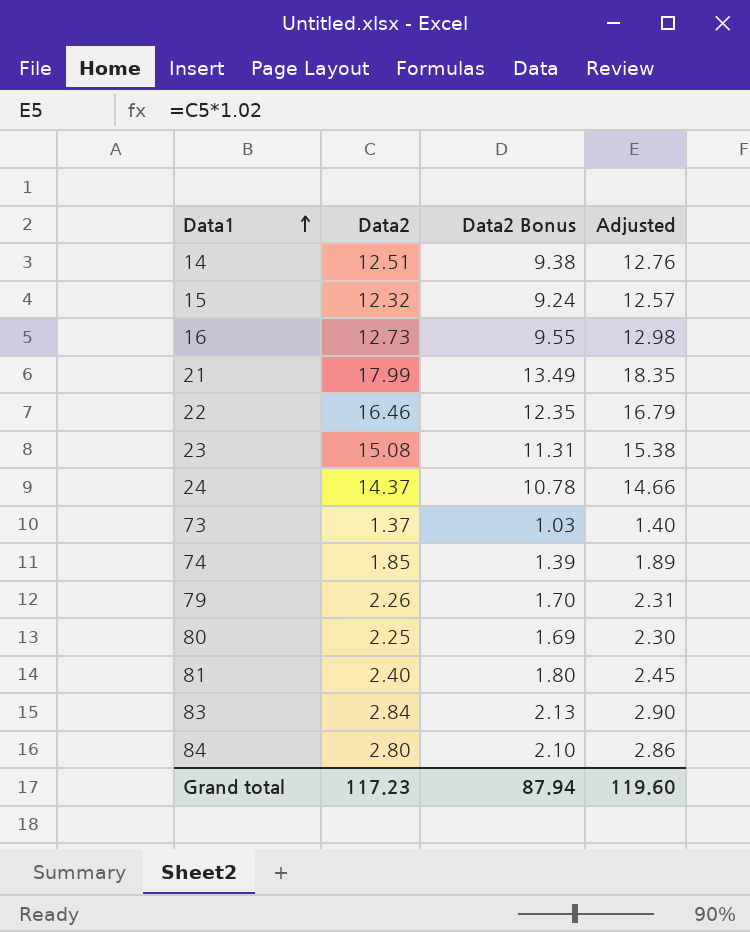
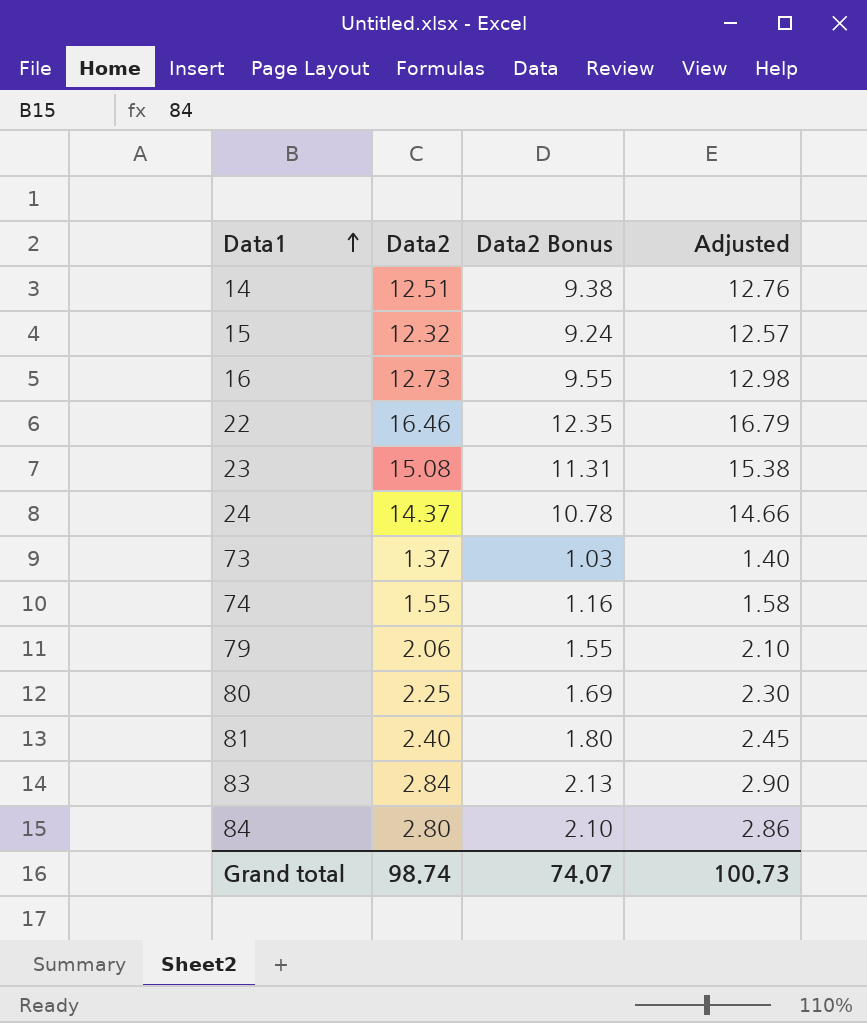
row 21: 17.99 | 13.49 | 18.35 -> none
74 | Data2: 1.85 -> 1.55
74 | Data2 Bonus: 1.39 -> 1.16
74 | Adjusted: 1.89 -> 1.58
79 | Data2: 2.26 -> 2.06
79 | Data2 Bonus: 1.70 -> 1.55
79 | Adjusted: 2.31 -> 2.10
Grand total | Data2: 117.23 -> 98.74
Grand total | Data2 Bonus: 87.94 -> 74.07
Grand total | Adjusted: 119.60 -> 100.73

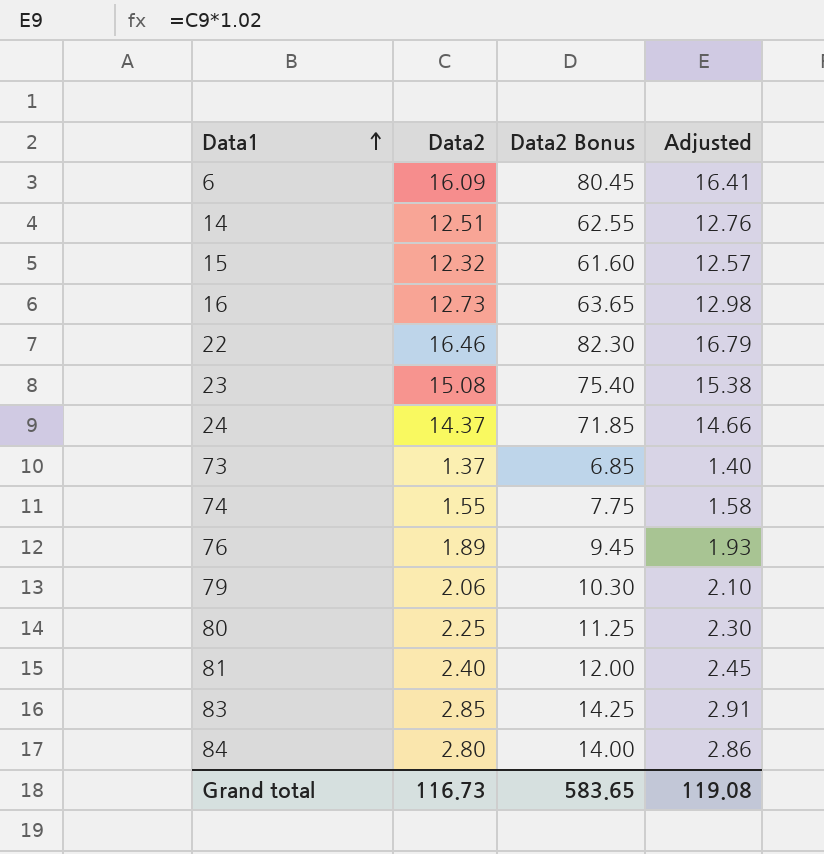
column Data2 Bonus | formula: [Data2] * 0.75 -> [Data2] * 5
row 6: none -> 16.09 | 80.45 | 16.41
row 76: none -> 1.89 | 9.45 | 1.93
83 | Data2: 2.84 -> 2.85
83 | Adjusted: 2.90 -> 2.91
Grand total | Data2: 98.74 -> 116.73
Grand total | Data2 Bonus: 74.07 -> 583.65
Grand total | Adjusted: 100.73 -> 119.08

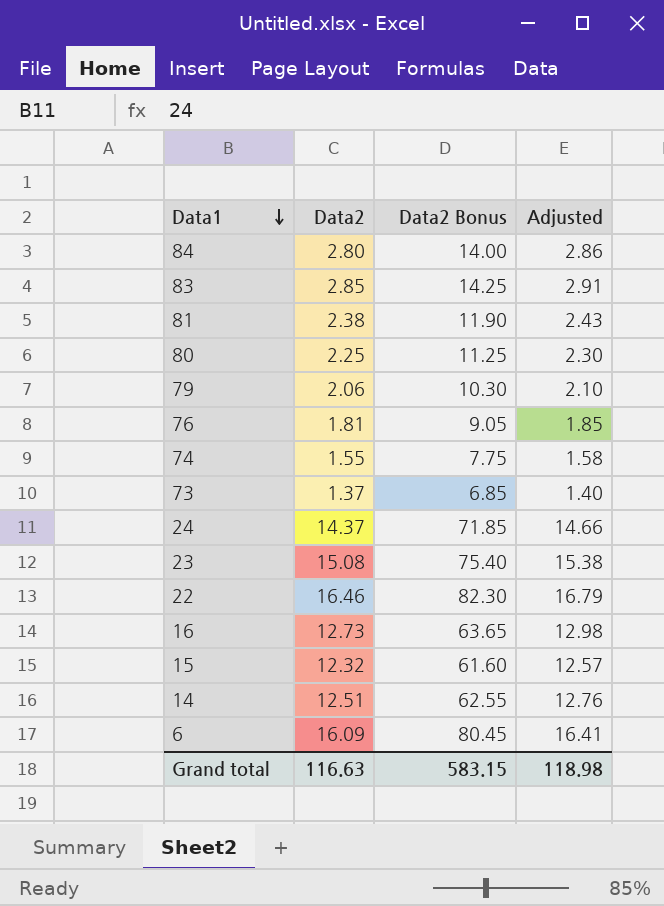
row order: Data1 ascending -> Data1 descending
81 | Data2: 2.40 -> 2.38
81 | Data2 Bonus: 12.00 -> 11.90
81 | Adjusted: 2.45 -> 2.43
76 | Data2: 1.89 -> 1.81
76 | Data2 Bonus: 9.45 -> 9.05
76 | Adjusted: 1.93 -> 1.85
Grand total | Data2: 116.73 -> 116.63
Grand total | Data2 Bonus: 583.65 -> 583.15
Grand total | Adjusted: 119.08 -> 118.98

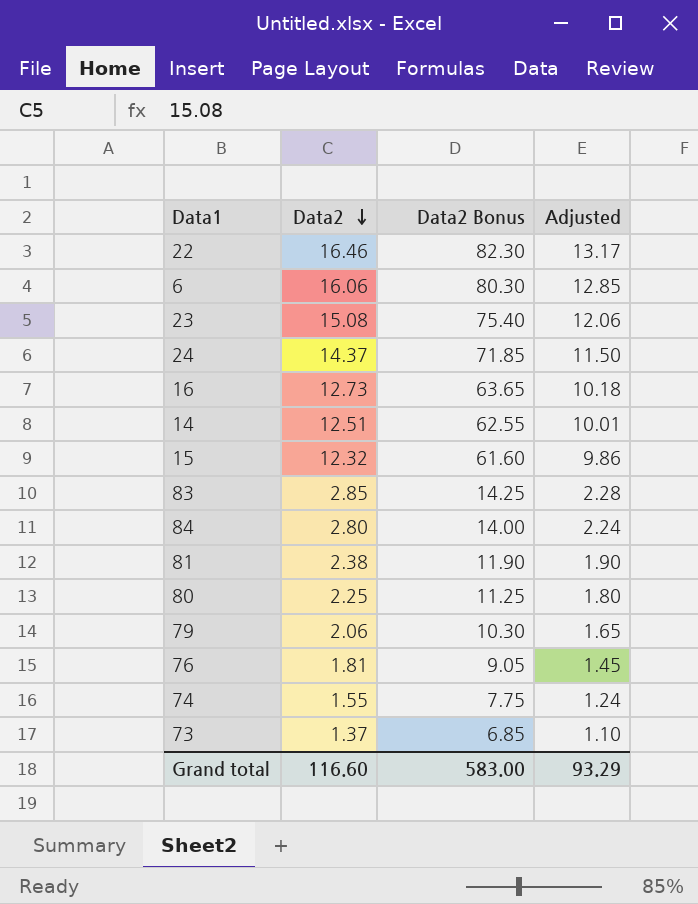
row order: Data1 descending -> Data2 descending
column Adjusted | formula: [Data2] * 1.02 -> [Data2] * 0.8
6 | Data2: 16.09 -> 16.06
6 | Data2 Bonus: 80.45 -> 80.30
Grand total | Data2: 116.63 -> 116.60
Grand total | Data2 Bonus: 583.15 -> 583.00
Grand total | Adjusted: 118.98 -> 93.29

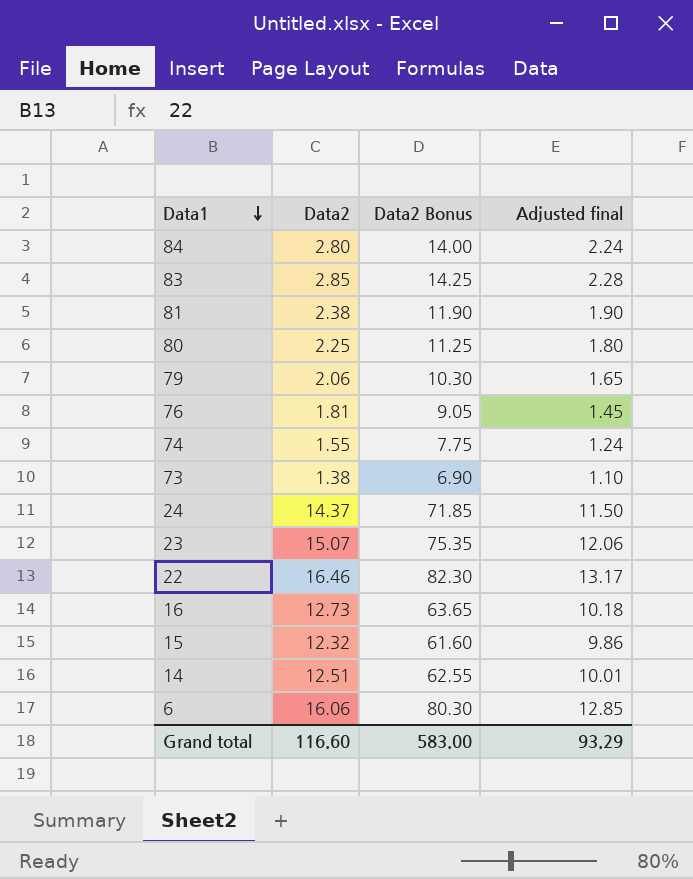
row order: Data2 descending -> Data1 descending
column name: Adjusted -> Adjusted final
73 | Data2: 1.37 -> 1.38
73 | Data2 Bonus: 6.85 -> 6.90
23 | Data2: 15.08 -> 15.07
23 | Data2 Bonus: 75.40 -> 75.35

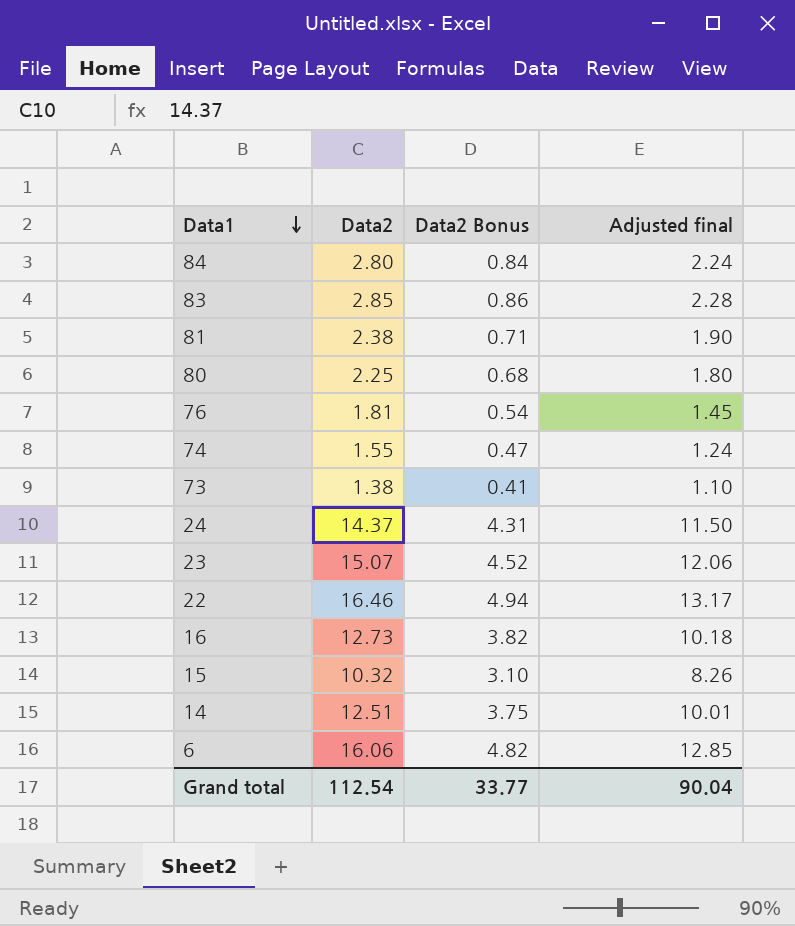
column Data2 Bonus | formula: [Data2] * 5 -> [Data2] * 0.3
row 79: 2.06 | 10.30 | 1.65 -> none
15 | Data2: 12.32 -> 10.32
15 | Adjusted final: 9.86 -> 8.26
Grand total | Data2: 116.60 -> 112.54
Grand total | Data2 Bonus: 583.00 -> 33.77
Grand total | Adjusted final: 93.29 -> 90.04

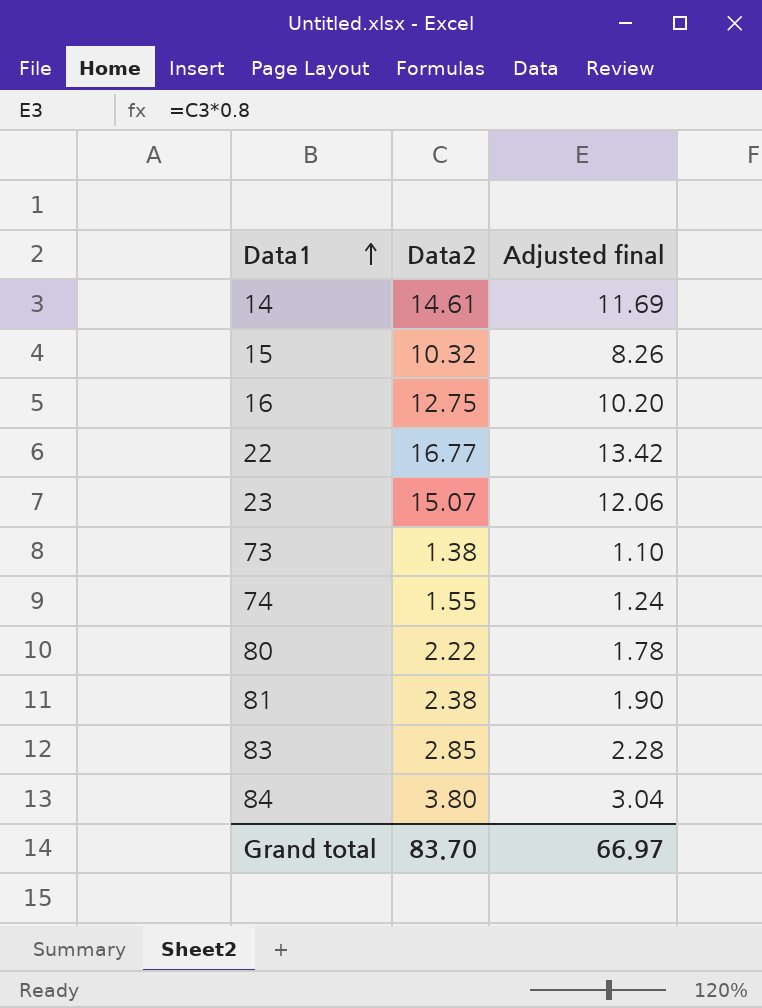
row order: Data1 descending -> Data1 ascending
column Data2 Bonus | formula: [Data2] * 0.3 -> none
row 76: 1.81 | 0.54 | 1.45 -> none
row 24: 14.37 | 4.31 | 11.50 -> none
row 6: 16.06 | 4.82 | 12.85 -> none
14 | Data2: 12.51 -> 14.61
14 | Adjusted final: 10.01 -> 11.69
16 | Data2: 12.73 -> 12.75
16 | Adjusted final: 10.18 -> 10.20
22 | Data2: 16.46 -> 16.77
22 | Adjusted final: 13.17 -> 13.42
80 | Data2: 2.25 -> 2.22
80 | Adjusted final: 1.80 -> 1.78
84 | Data2: 2.80 -> 3.80
84 | Adjusted final: 2.24 -> 3.04
Grand total | Data2: 112.54 -> 83.70
Grand total | Adjusted final: 90.04 -> 66.97

